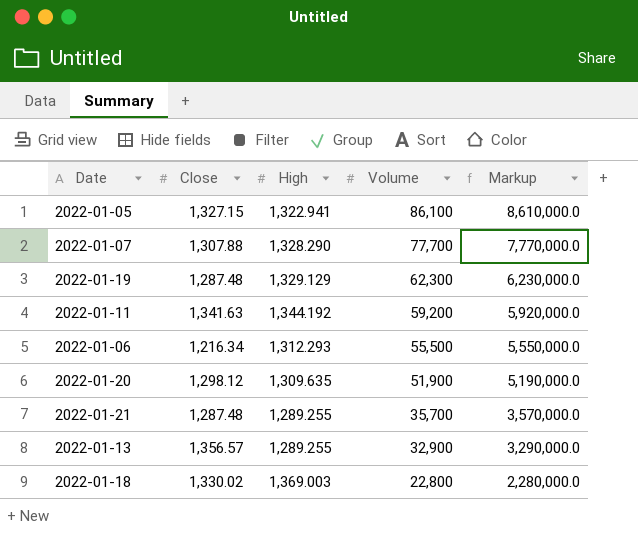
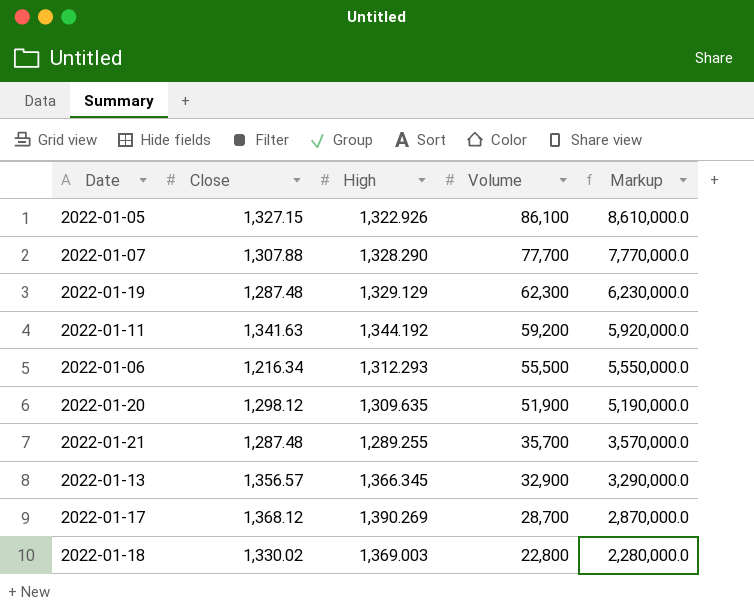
2022-01-05 | High: 1,322.941 -> 1,322.926
2022-01-13 | High: 1,289.255 -> 1,366.345
row 2022-01-17: none -> 1,368.12 | 1,390.269 | 28,700 | 2,870,000.0

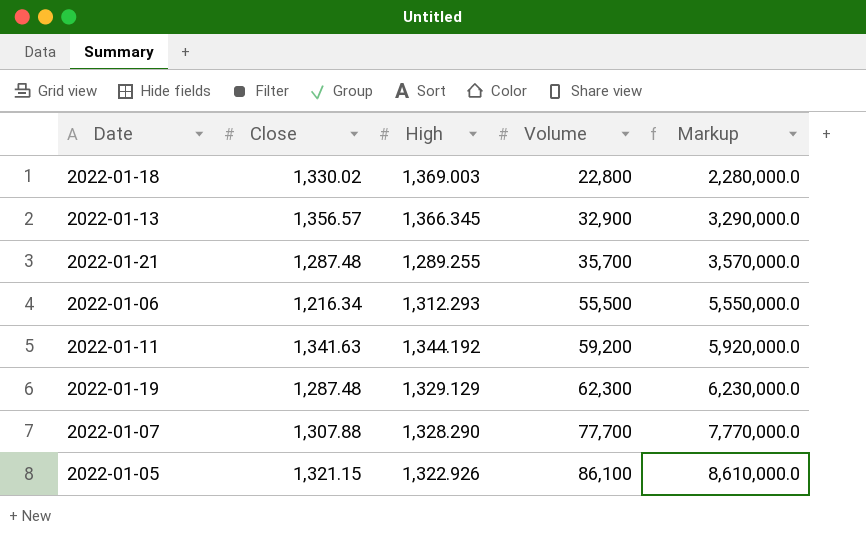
row order: Volume descending -> Volume ascending
row 2022-01-20: 1,298.12 | 1,309.635 | 51,900 | 5,190,000.0 -> none
row 2022-01-17: 1,368.12 | 1,390.269 | 28,700 | 2,870,000.0 -> none
2022-01-05 | Close: 1,327.15 -> 1,321.15

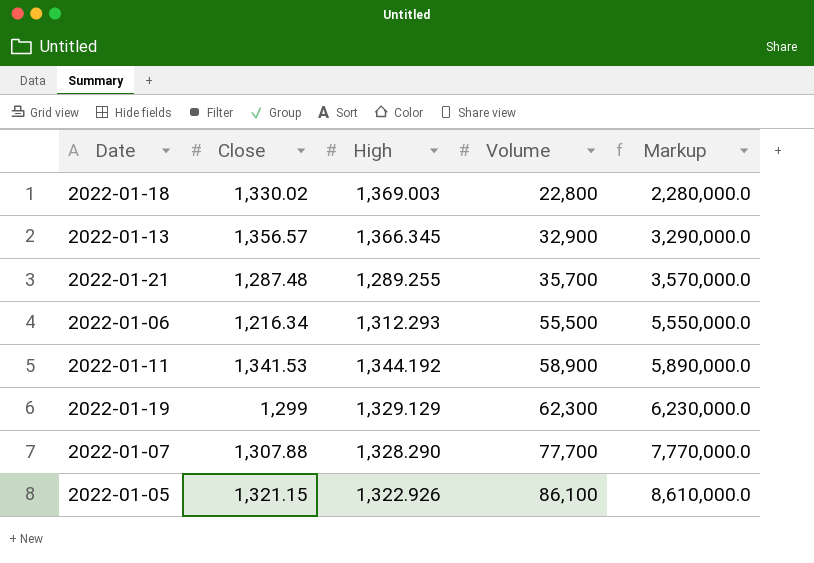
2022-01-11 | Close: 1,341.63 -> 1,341.53
2022-01-11 | Volume: 59,200 -> 58,900
2022-01-11 | Markup: 5,920,000.0 -> 5,890,000.0
2022-01-19 | Close: 1,287.48 -> 1,299

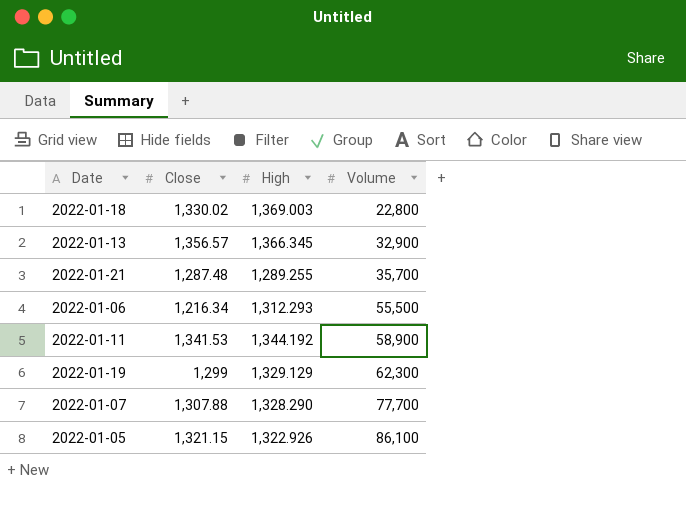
column Markup | formula: [Volume] * 100 -> none

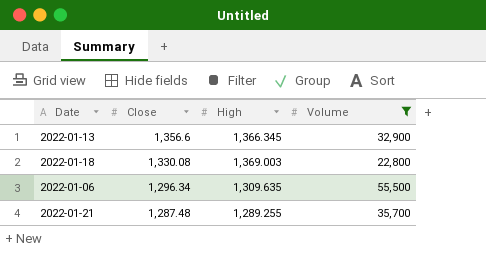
filter: none -> Volume <= 55,500
row order: Volume ascending -> Close descending
2022-01-13 | Close: 1,356.57 -> 1,356.6
2022-01-18 | Close: 1,330.02 -> 1,330.08
2022-01-06 | Close: 1,216.34 -> 1,296.34
2022-01-06 | High: 1,312.293 -> 1,309.635

